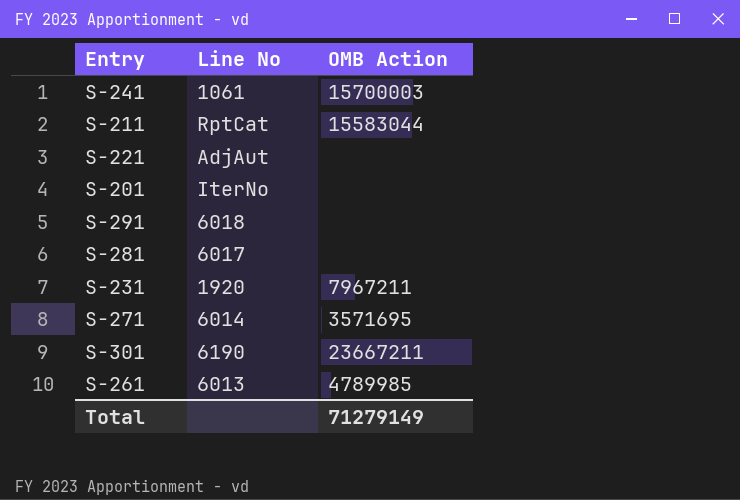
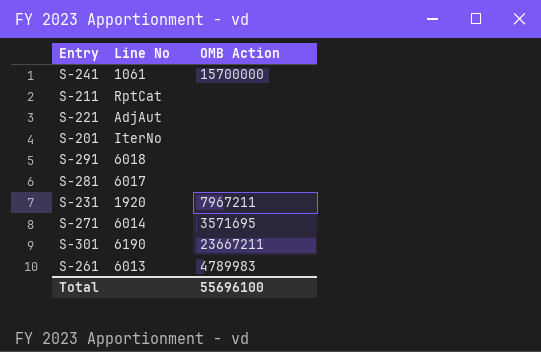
S-241 | OMB Action: 15700003 -> 15700000
S-211 | OMB Action: 15583044 -> none
S-261 | OMB Action: 4789985 -> 4789983
Total | OMB Action: 71279149 -> 55696100

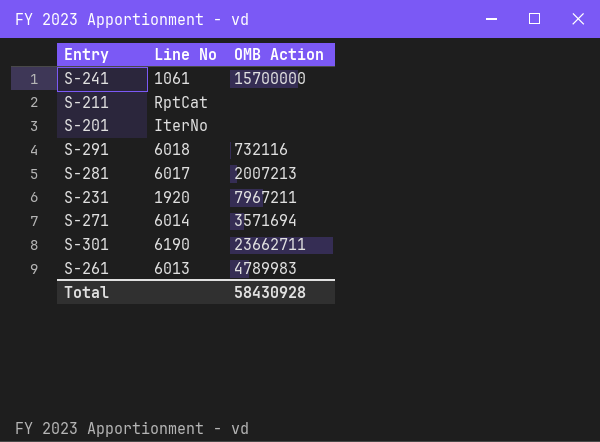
row S-221: AdjAut | none -> none
S-291 | OMB Action: none -> 732116
S-281 | OMB Action: none -> 2007213
S-271 | OMB Action: 3571695 -> 3571694
S-301 | OMB Action: 23667211 -> 23662711
Total | OMB Action: 55696100 -> 58430928

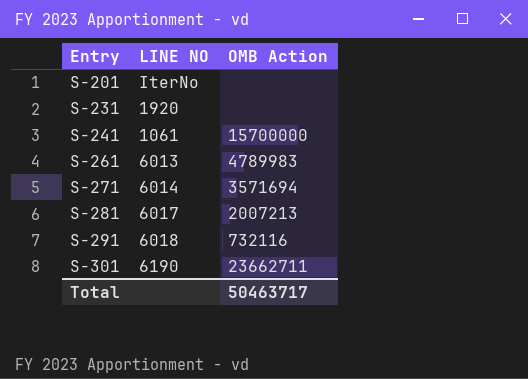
row order: none -> Entry ascending
column name: Line No -> LINE NO
row S-211: RptCat | none -> none
S-231 | OMB Action: 7967211 -> none
Total | OMB Action: 58430928 -> 50463717

